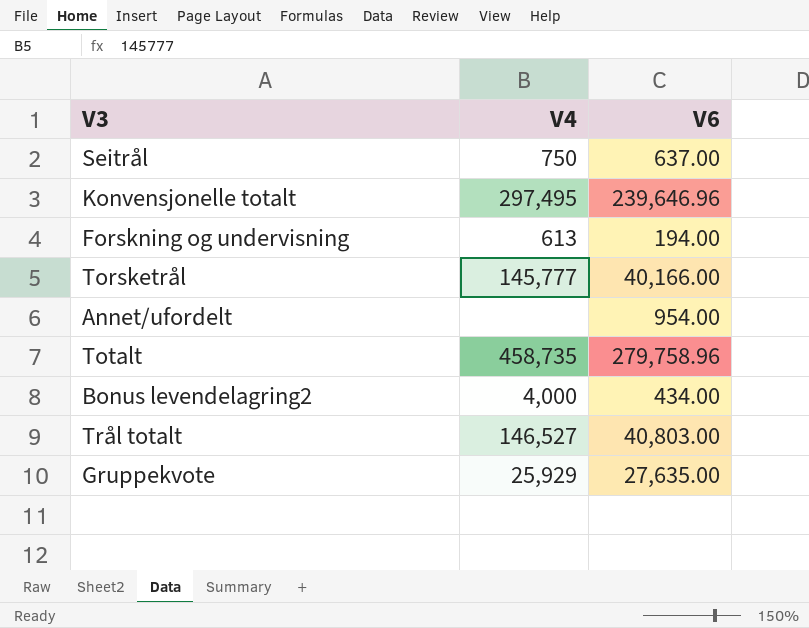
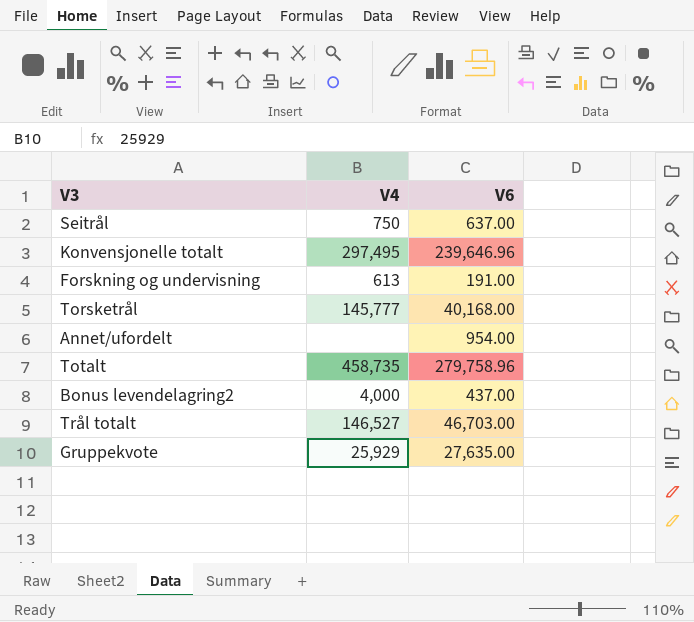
Forskning og undervisning | V6: 194.00 -> 191.00
Torsketrål | V6: 40,166.00 -> 40,168.00
Bonus levendelagring2 | V6: 434.00 -> 437.00
Trål totalt | V6: 40,803.00 -> 46,703.00

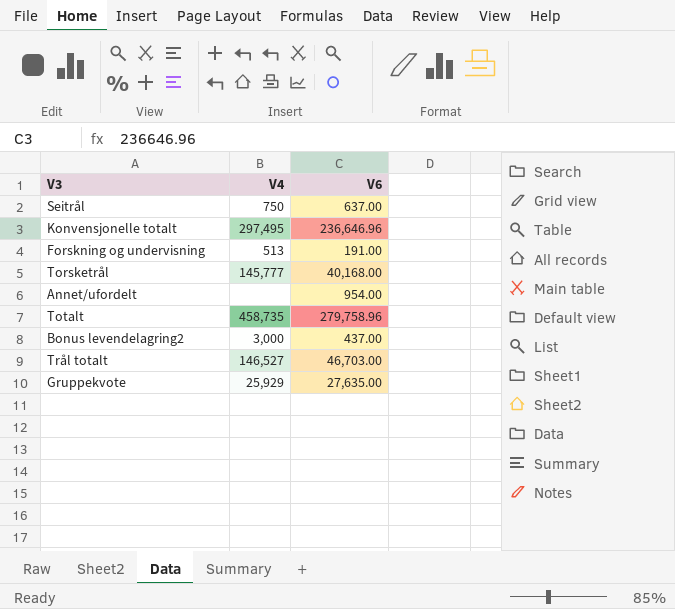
Konvensjonelle totalt | V6: 239,646.96 -> 236,646.96
Forskning og undervisning | V4: 613 -> 513
Bonus levendelagring2 | V4: 4,000 -> 3,000

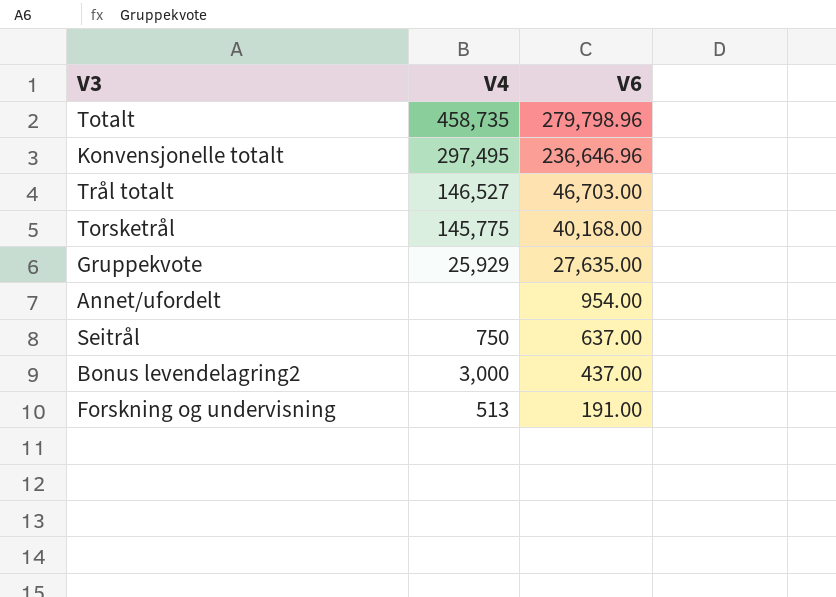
row order: none -> V6 descending
Totalt | V6: 279,758.96 -> 279,798.96
Torsketrål | V4: 145,777 -> 145,775

